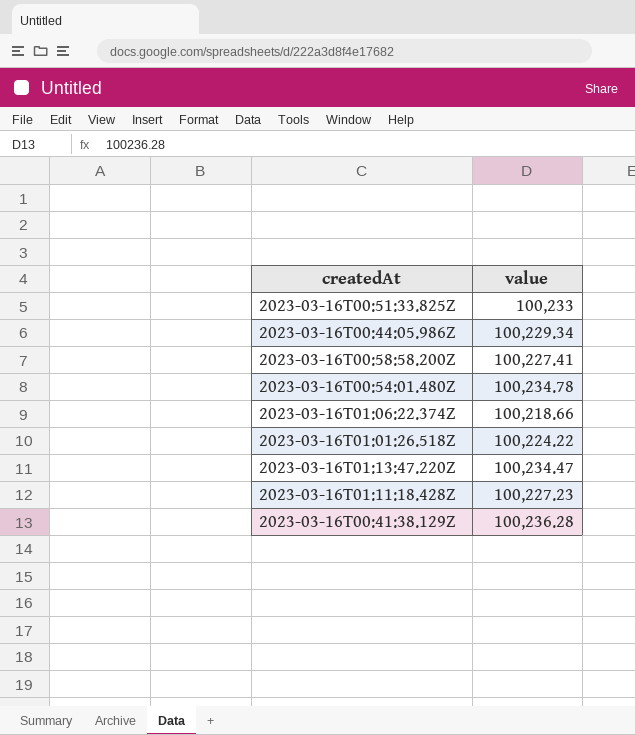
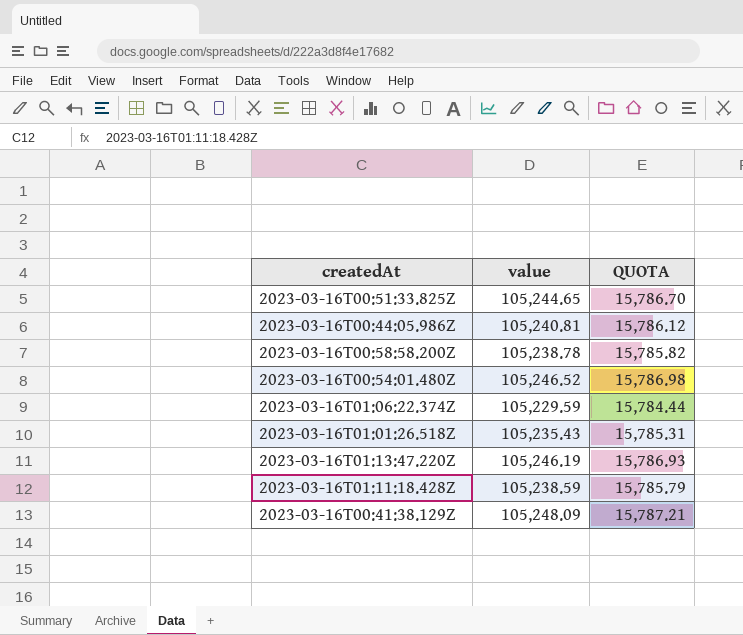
column QUOTA | formula: none -> [value] * 0.15
2023-03-16T00:51:33.825Z | value: 100,233 -> 105,244.65
2023-03-16T00:44:05.986Z | value: 100,229.34 -> 105,240.81
2023-03-16T00:58:58.200Z | value: 100,227.41 -> 105,238.78
2023-03-16T00:54:01.480Z | value: 100,234.78 -> 105,246.52
2023-03-16T01:06:22.374Z | value: 100,218.66 -> 105,229.59
2023-03-16T01:01:26.518Z | value: 100,224.22 -> 105,235.43
2023-03-16T01:13:47.220Z | value: 100,234.47 -> 105,246.19
2023-03-16T01:11:18.428Z | value: 100,227.23 -> 105,238.59
2023-03-16T00:41:38.129Z | value: 100,236.28 -> 105,248.09

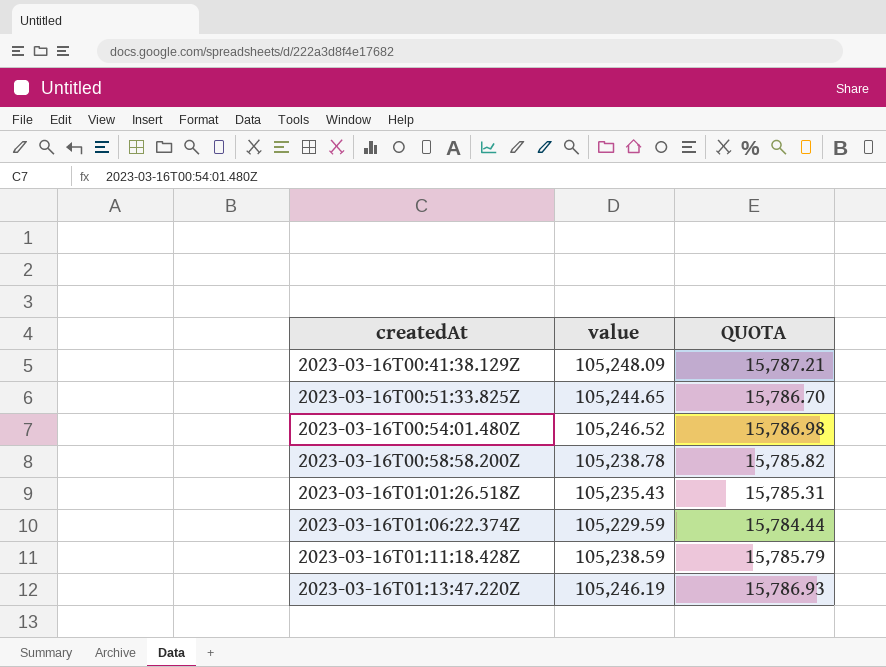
row order: none -> createdAt ascending
row 2023-03-16T00:44:05.986Z: 105,240.81 | 15,786.12 -> none

